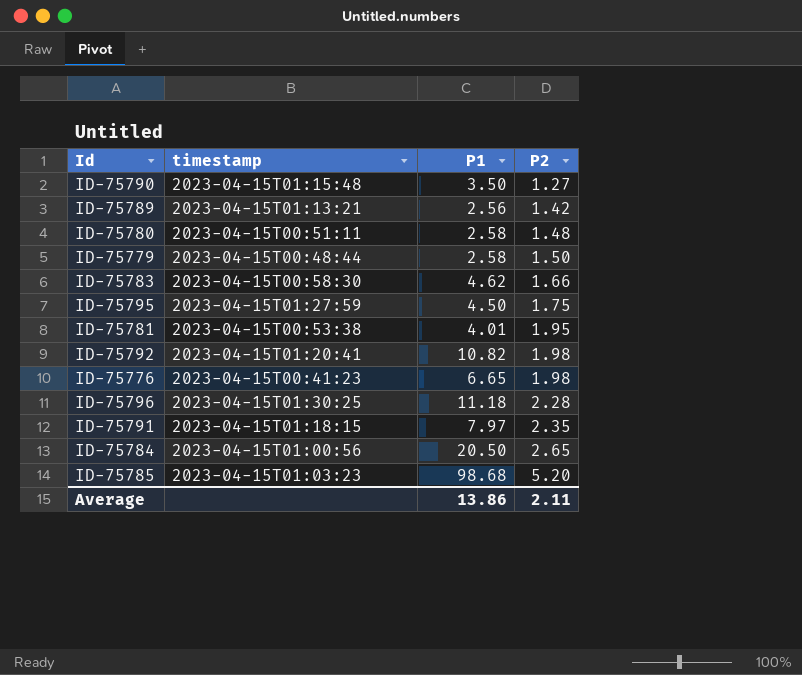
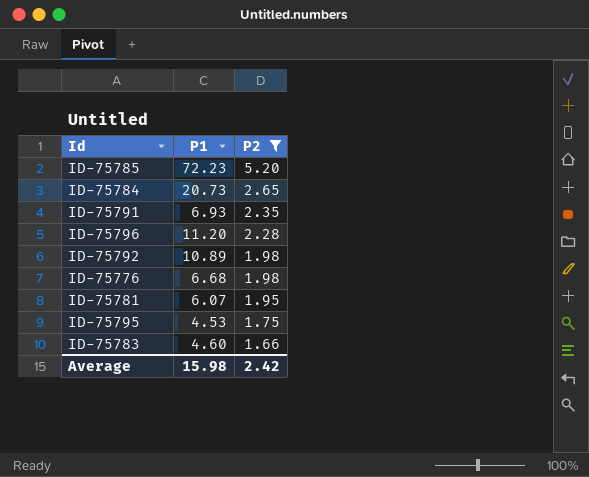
filter: none -> P2 >= 1.66
row order: P2 ascending -> P2 descending
column timestamp | position: 2 -> none
ID-75785 | P1: 98.68 -> 72.23
ID-75784 | P1: 20.50 -> 20.73
ID-75791 | P1: 7.97 -> 6.93
ID-75796 | P1: 11.18 -> 11.20
ID-75792 | P1: 10.82 -> 10.89
ID-75776 | P1: 6.65 -> 6.68
ID-75781 | P1: 4.01 -> 6.07
ID-75795 | P1: 4.50 -> 4.53
ID-75783 | P1: 4.62 -> 4.60
Average | P1: 13.86 -> 15.98
Average | P2: 2.11 -> 2.42

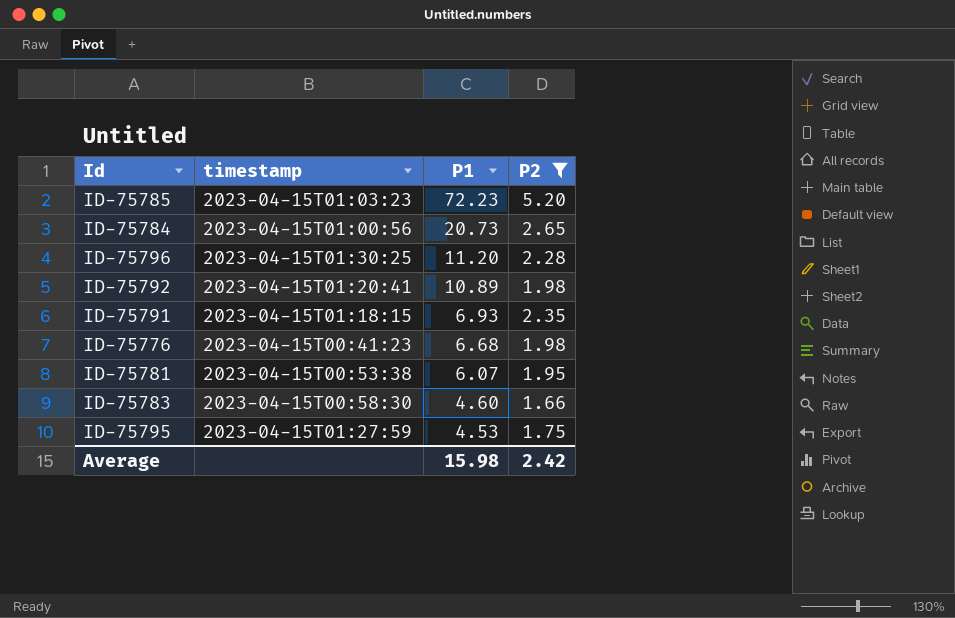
row order: P2 descending -> P1 descending
column timestamp | position: none -> 2

